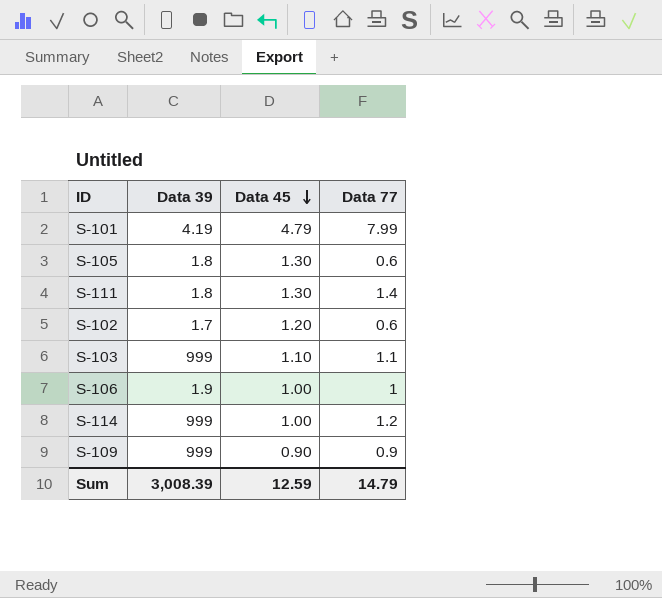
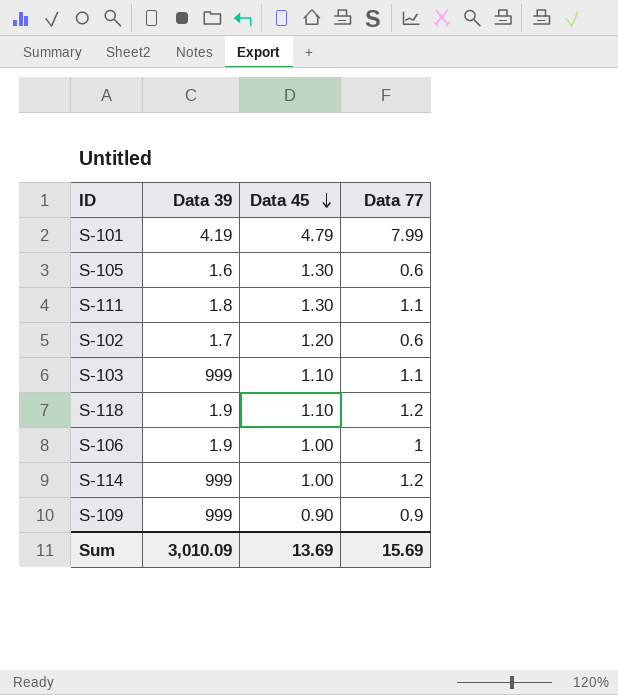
S-105 | Data 39: 1.8 -> 1.6
S-111 | Data 77: 1.4 -> 1.1
row S-118: none -> 1.9 | 1.10 | 1.2
Sum | Data 39: 3,008.39 -> 3,010.09
Sum | Data 45: 12.59 -> 13.69
Sum | Data 77: 14.79 -> 15.69

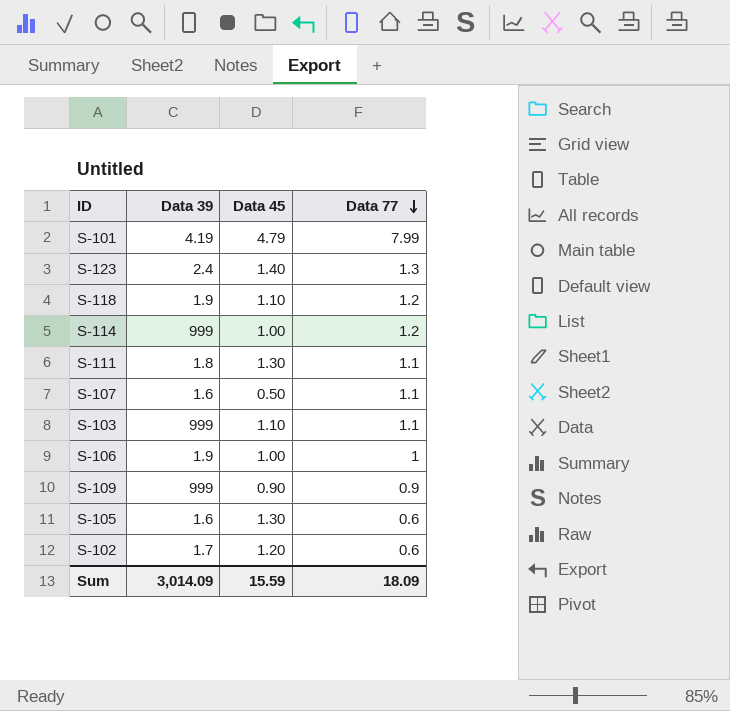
row order: Data 45 descending -> Data 77 descending
row S-123: none -> 2.4 | 1.40 | 1.3
row S-107: none -> 1.6 | 0.50 | 1.1
Sum | Data 39: 3,010.09 -> 3,014.09
Sum | Data 45: 13.69 -> 15.59
Sum | Data 77: 15.69 -> 18.09

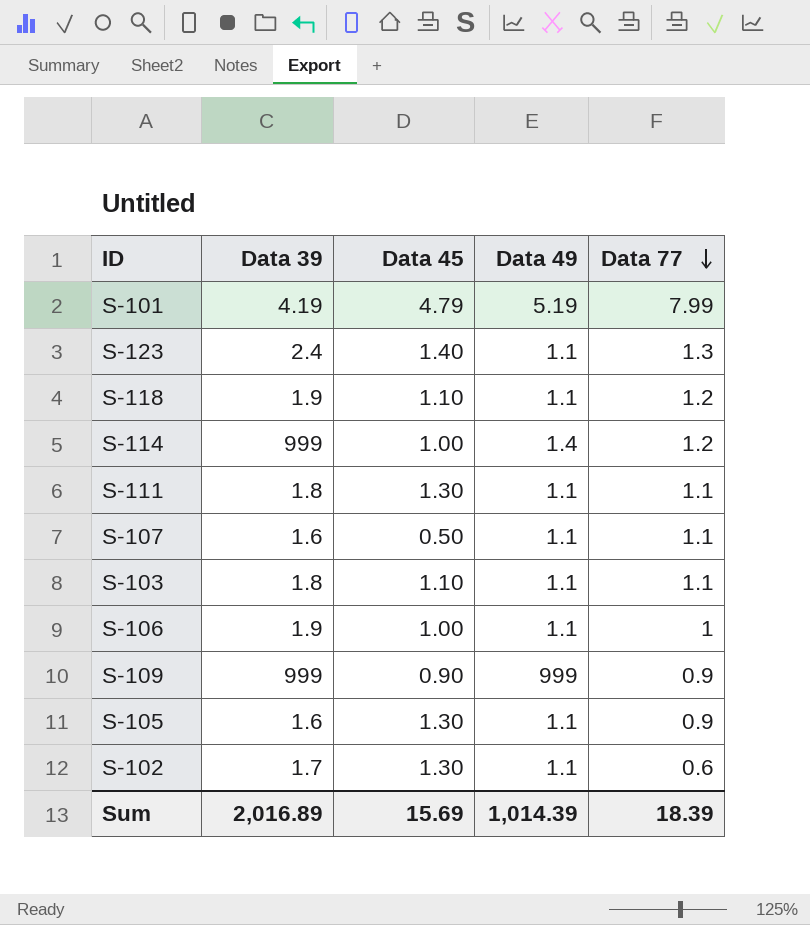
column Data 49 | position: none -> 4
S-103 | Data 39: 999 -> 1.8
S-105 | Data 77: 0.6 -> 0.9
S-102 | Data 45: 1.20 -> 1.30
Sum | Data 39: 3,014.09 -> 2,016.89
Sum | Data 45: 15.59 -> 15.69
Sum | Data 77: 18.09 -> 18.39

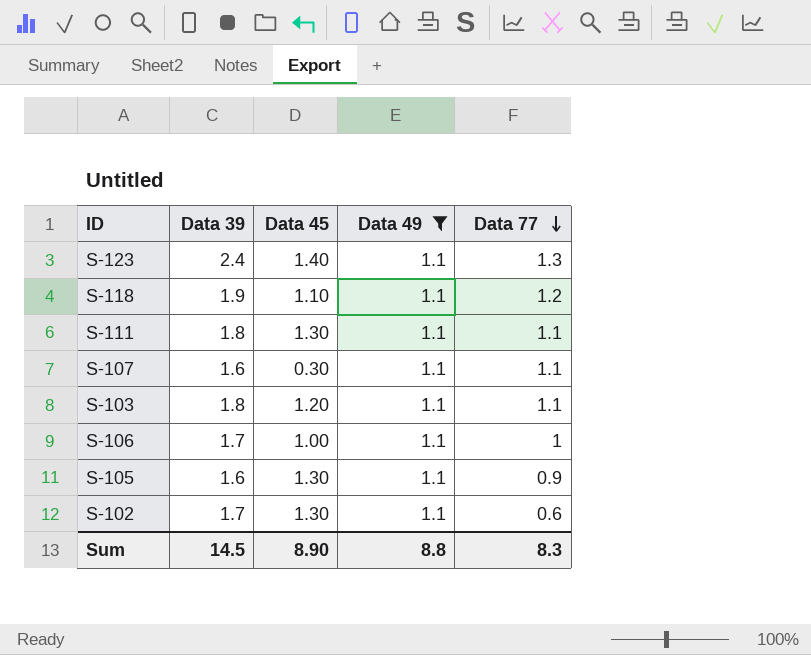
filter: none -> Data 49 = 1.1
S-107 | Data 45: 0.50 -> 0.30
S-103 | Data 45: 1.10 -> 1.20
S-106 | Data 39: 1.9 -> 1.7
Sum | Data 39: 2,016.89 -> 14.5
Sum | Data 45: 15.69 -> 8.90
Sum | Data 49: 1,014.39 -> 8.8
Sum | Data 77: 18.39 -> 8.3

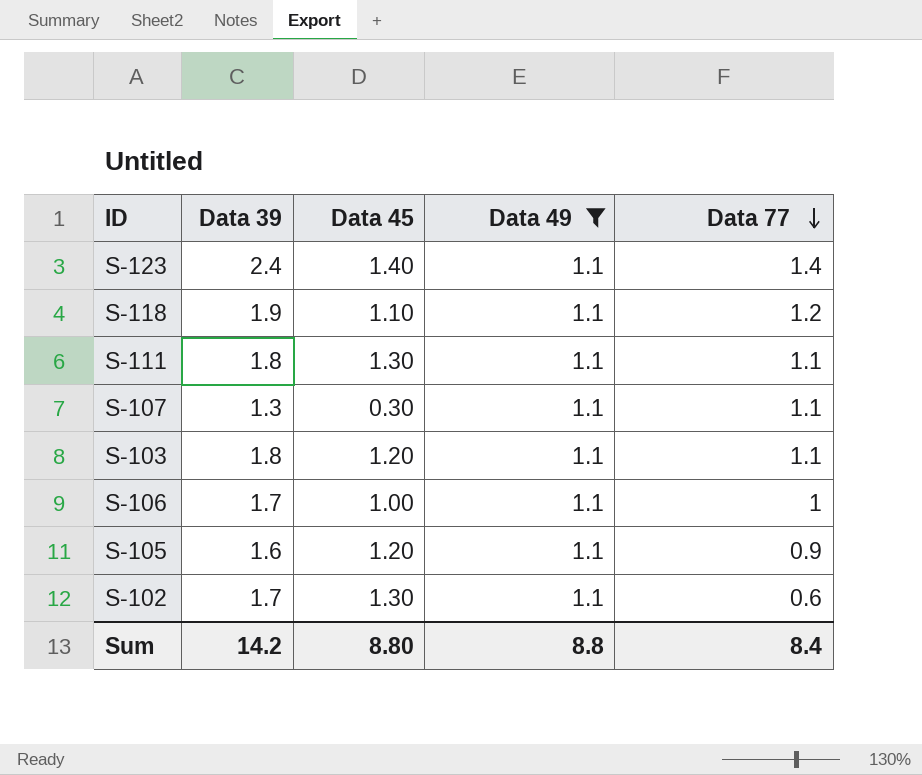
S-123 | Data 77: 1.3 -> 1.4
S-107 | Data 39: 1.6 -> 1.3
S-105 | Data 45: 1.30 -> 1.20
Sum | Data 39: 14.5 -> 14.2
Sum | Data 45: 8.90 -> 8.80
Sum | Data 77: 8.3 -> 8.4

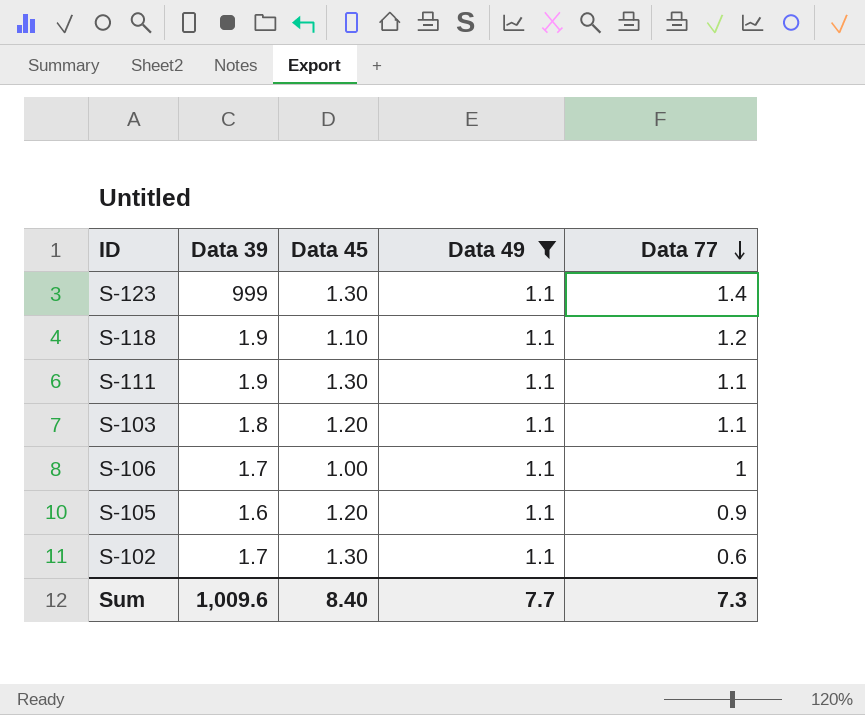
row S-107: 1.3 | 0.30 | 1.1 | 1.1 -> none
S-123 | Data 39: 2.4 -> 999
S-123 | Data 45: 1.40 -> 1.30
S-111 | Data 39: 1.8 -> 1.9
Sum | Data 39: 14.2 -> 1,009.6
Sum | Data 45: 8.80 -> 8.40
Sum | Data 49: 8.8 -> 7.7
Sum | Data 77: 8.4 -> 7.3

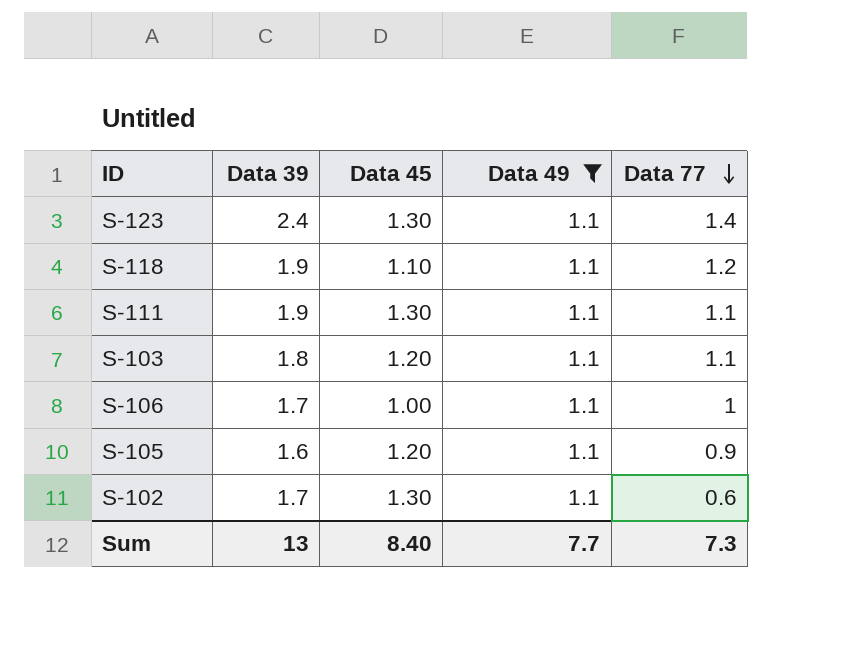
S-123 | Data 39: 999 -> 2.4
Sum | Data 39: 1,009.6 -> 13

